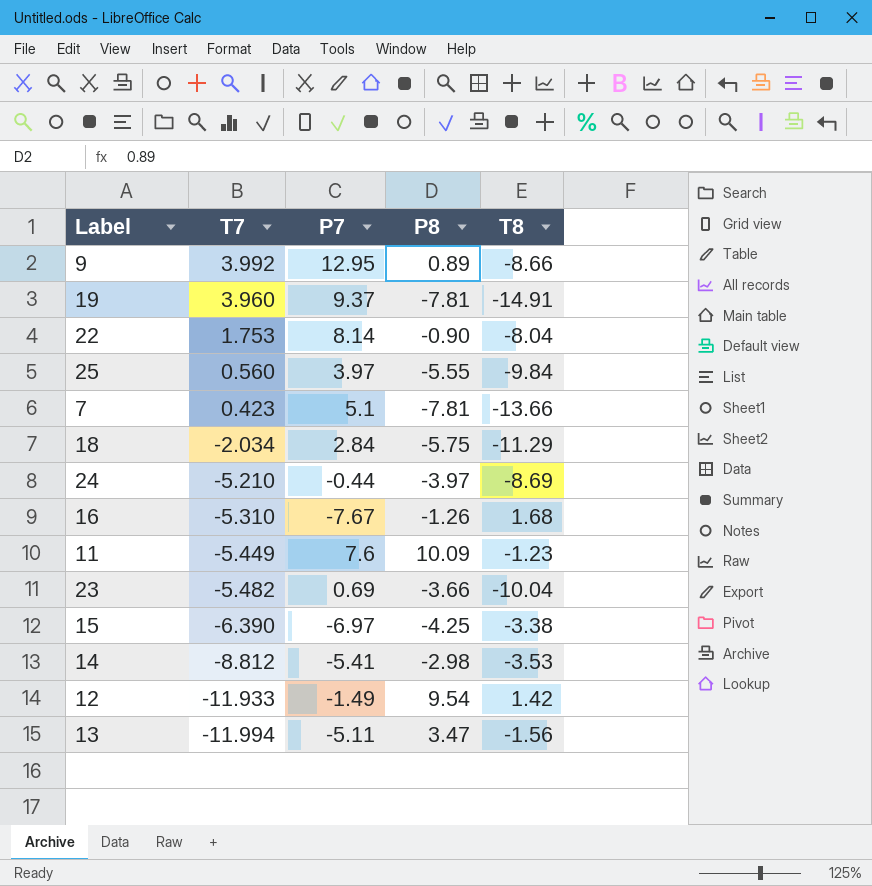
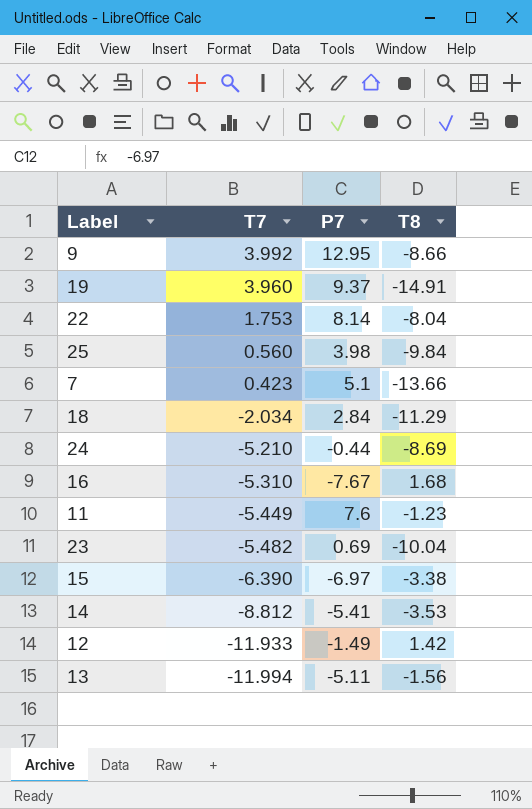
column P8 | position: 4 -> none
25 | P7: 3.97 -> 3.98

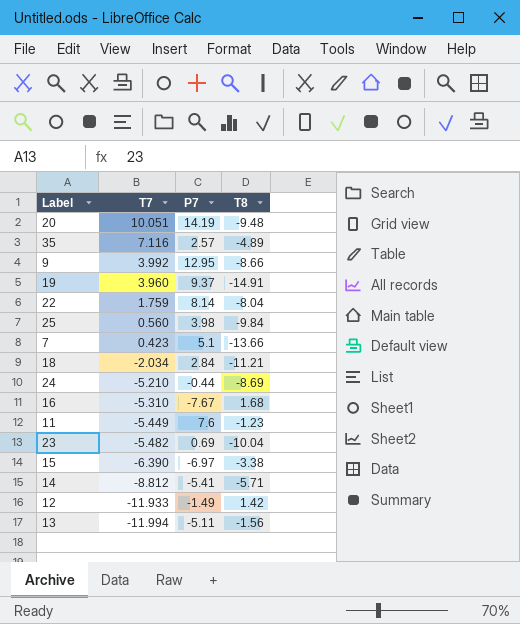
row 20: none -> 10.051 | 14.19 | -9.48
row 35: none -> 7.116 | 2.57 | -4.89
22 | T7: 1.753 -> 1.759
18 | T8: -11.29 -> -11.21
14 | T8: -3.53 -> -5.71

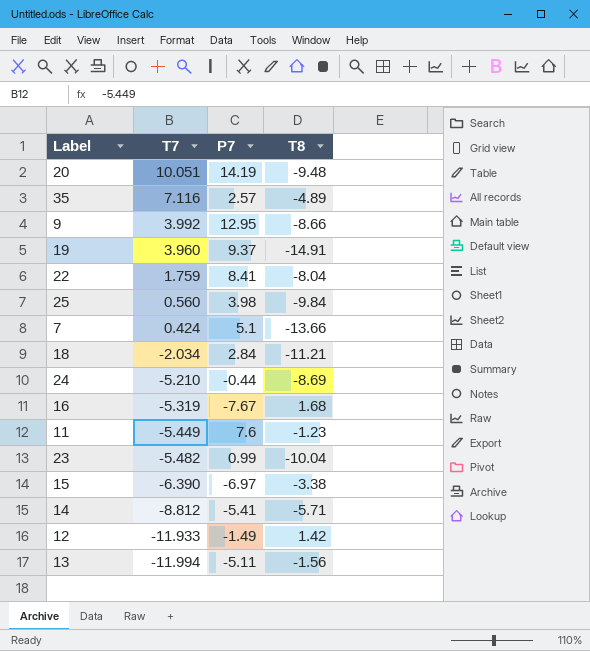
22 | P7: 8.14 -> 8.41
7 | T7: 0.423 -> 0.424
16 | T7: -5.310 -> -5.319
23 | P7: 0.69 -> 0.99

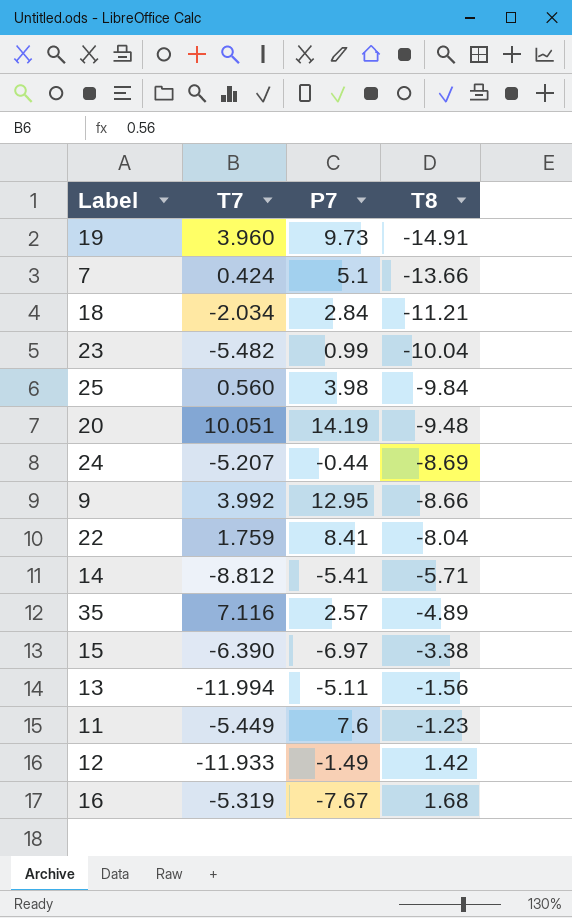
row order: T7 descending -> T8 ascending
19 | P7: 9.37 -> 9.73
24 | T7: -5.210 -> -5.207

